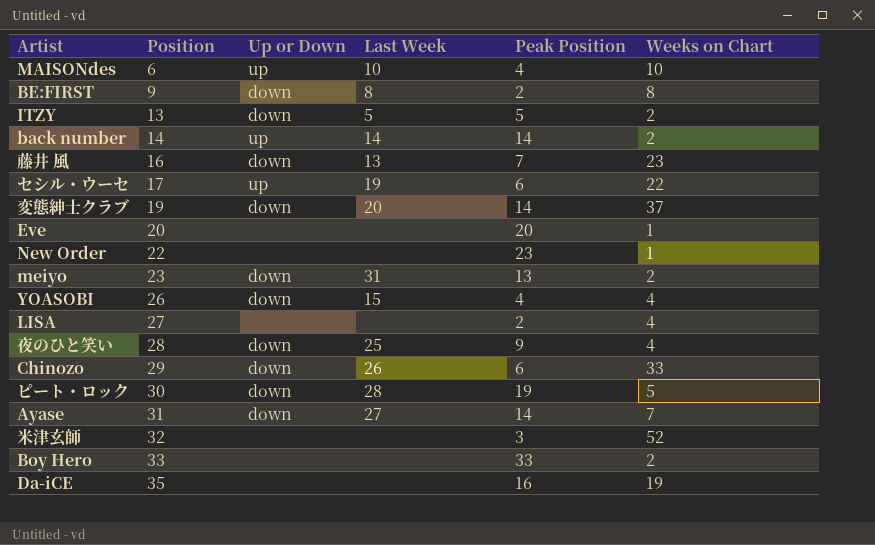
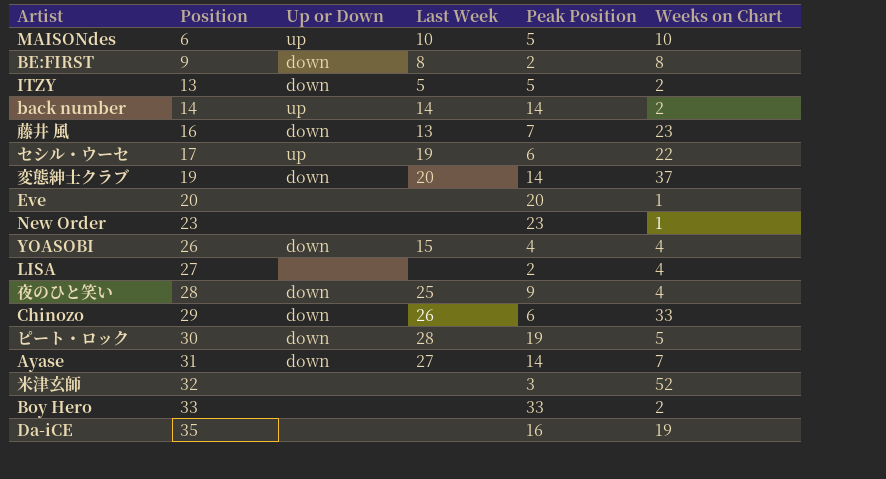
row meiyo: 23 | down | 31 | 13 | 2 -> none
MAISONdes | Peak Position: 4 -> 5
New Order | Position: 22 -> 23

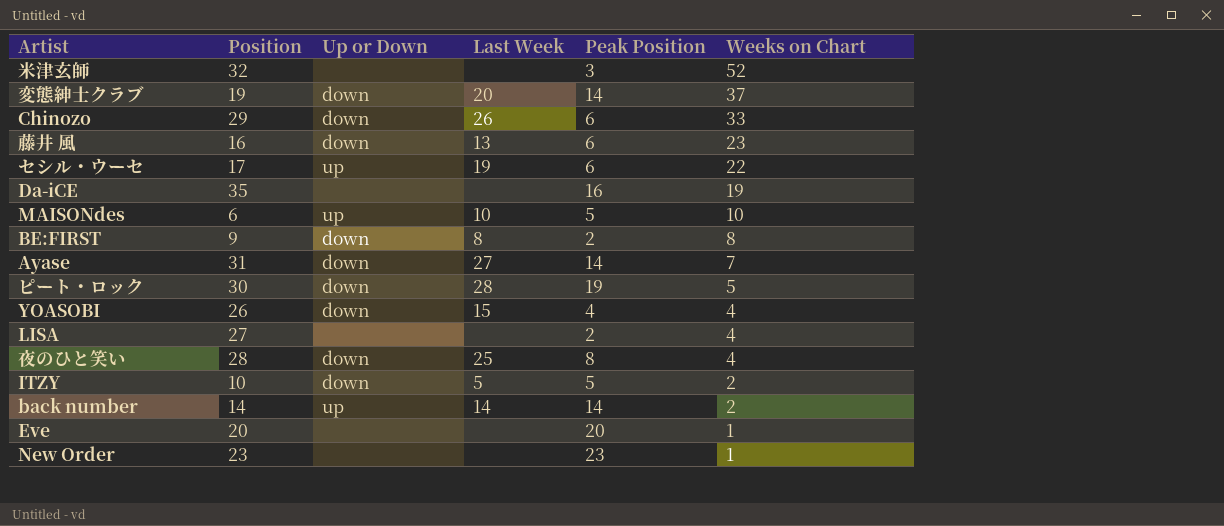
row order: Position ascending -> Weeks on Chart descending
row Boy Hero: 33 | none | none | 33 | 2 -> none
藤井 風 | Peak Position: 7 -> 6
夜のひと笑い | Peak Position: 9 -> 8
ITZY | Position: 13 -> 10

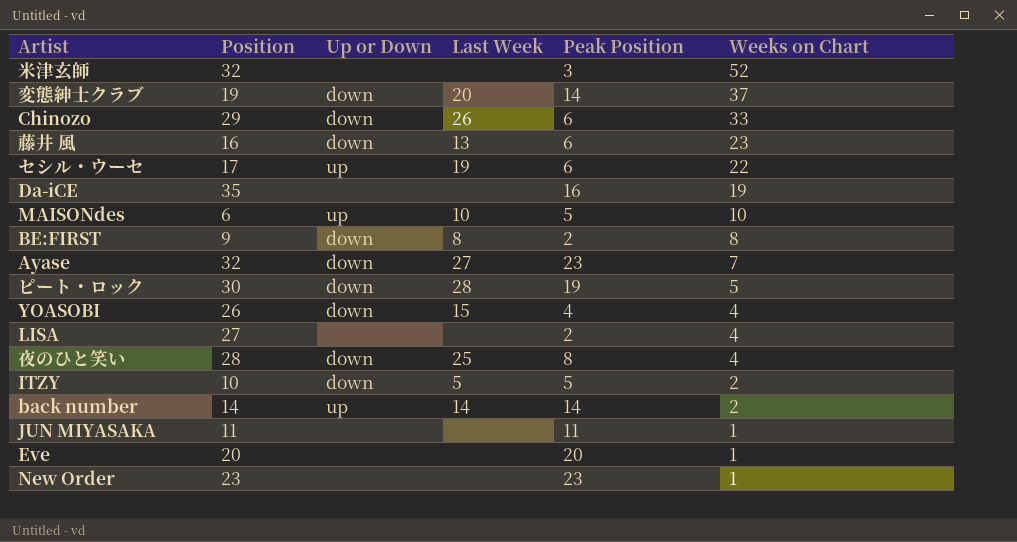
Ayase | Position: 31 -> 32
Ayase | Peak Position: 14 -> 23
row JUN MIYASAKA: none -> 11 | none | none | 11 | 1

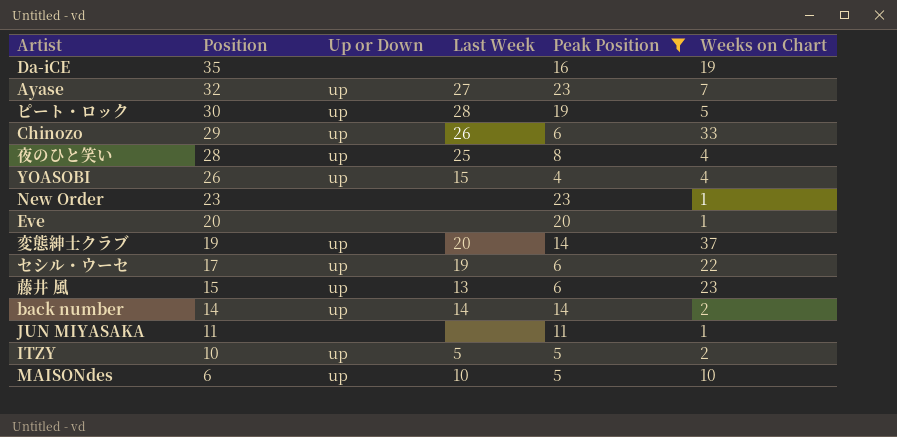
filter: none -> Peak Position >= 4
row order: Weeks on Chart descending -> Position descending
Ayase | Up or Down: down -> up
ピート・ロック | Up or Down: down -> up
Chinozo | Up or Down: down -> up
夜のひと笑い | Up or Down: down -> up
YOASOBI | Up or Down: down -> up
変態紳士クラブ | Up or Down: down -> up
藤井 風 | Position: 16 -> 15
藤井 風 | Up or Down: down -> up
ITZY | Up or Down: down -> up

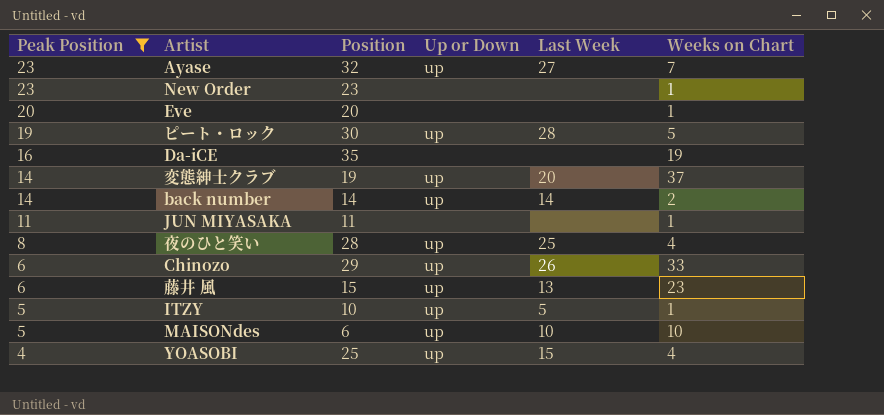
row order: Position descending -> Peak Position descending
column Peak Position | position: 5 -> 1
row セシル・ウーセ: 17 | up | 19 | 6 | 22 -> none
ITZY | Weeks on Chart: 2 -> 1
YOASOBI | Position: 26 -> 25

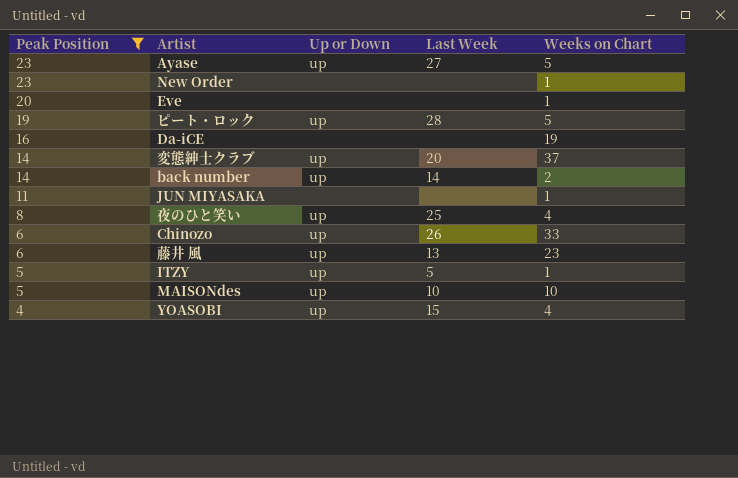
column Position | position: 3 -> none
Ayase | Weeks on Chart: 7 -> 5

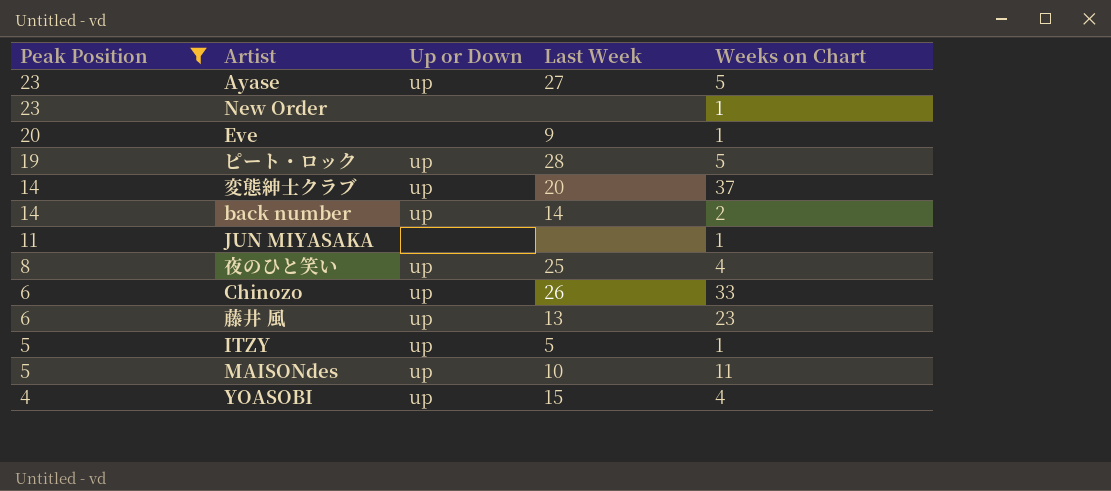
row Da-iCE: 16 | none | none | 19 -> none
Eve | Last Week: none -> 9
MAISONdes | Weeks on Chart: 10 -> 11

